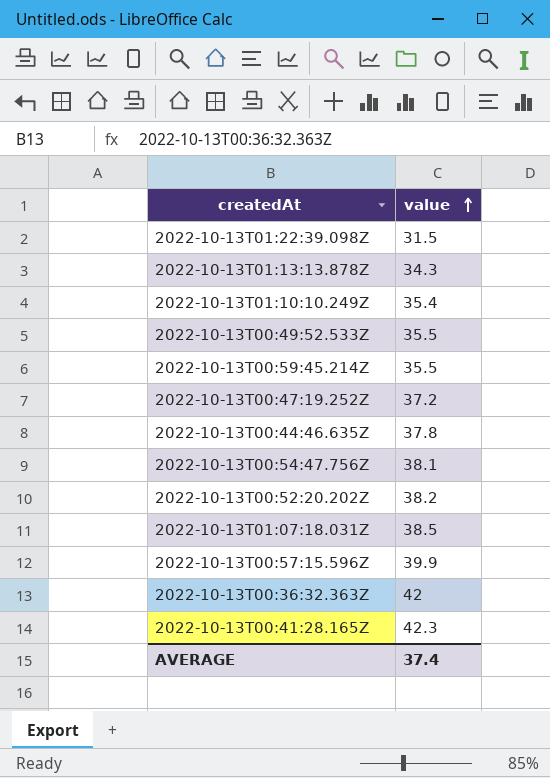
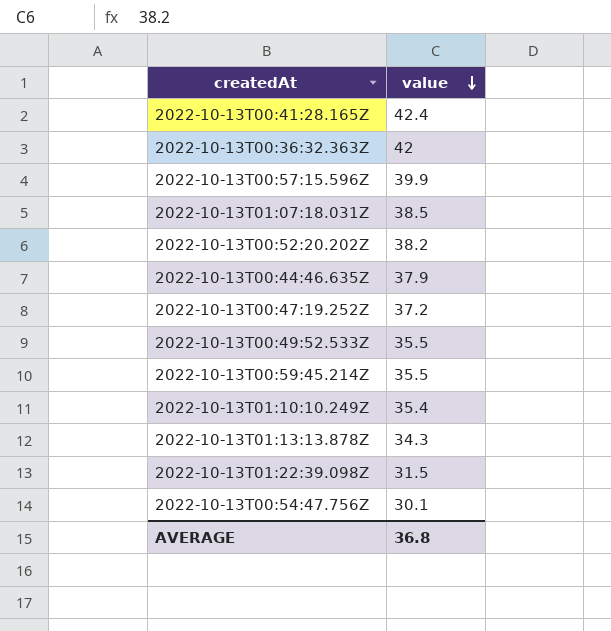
row order: value ascending -> value descending
2022-10-13T00:41:28.165Z | value: 42.3 -> 42.4
2022-10-13T00:44:46.635Z | value: 37.8 -> 37.9
2022-10-13T00:54:47.756Z | value: 38.1 -> 30.1
AVERAGE | value: 37.4 -> 36.8

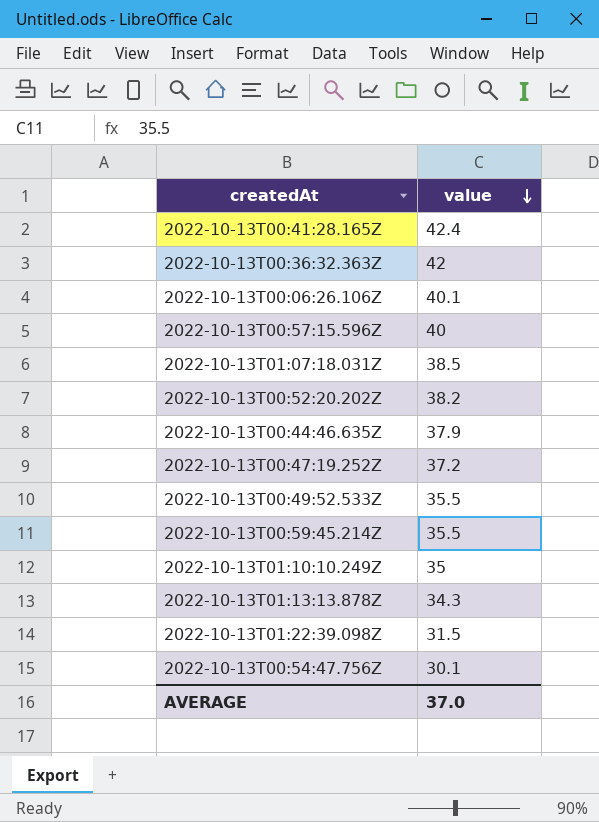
row 2022-10-13T00:06:26.106Z: none -> 40.1
2022-10-13T00:57:15.596Z | value: 39.9 -> 40
2022-10-13T01:10:10.249Z | value: 35.4 -> 35
AVERAGE | value: 36.8 -> 37.0

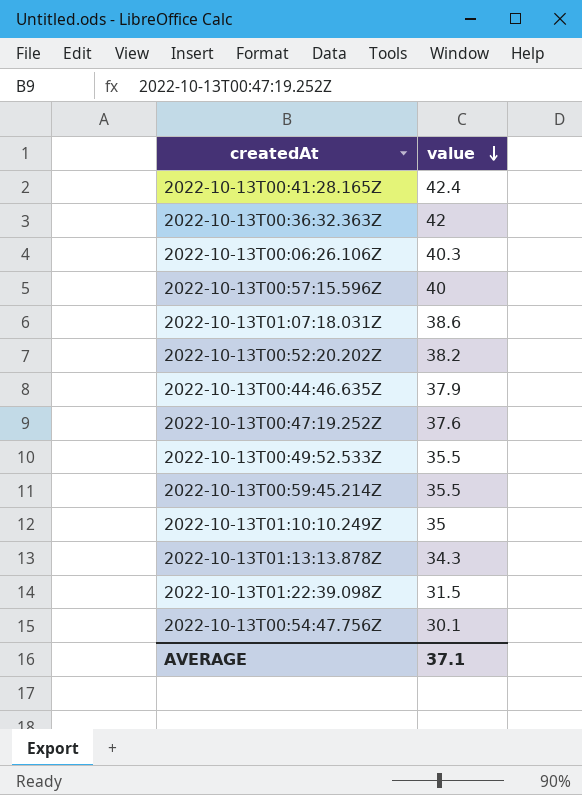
2022-10-13T00:06:26.106Z | value: 40.1 -> 40.3
2022-10-13T01:07:18.031Z | value: 38.5 -> 38.6
2022-10-13T00:47:19.252Z | value: 37.2 -> 37.6
AVERAGE | value: 37.0 -> 37.1

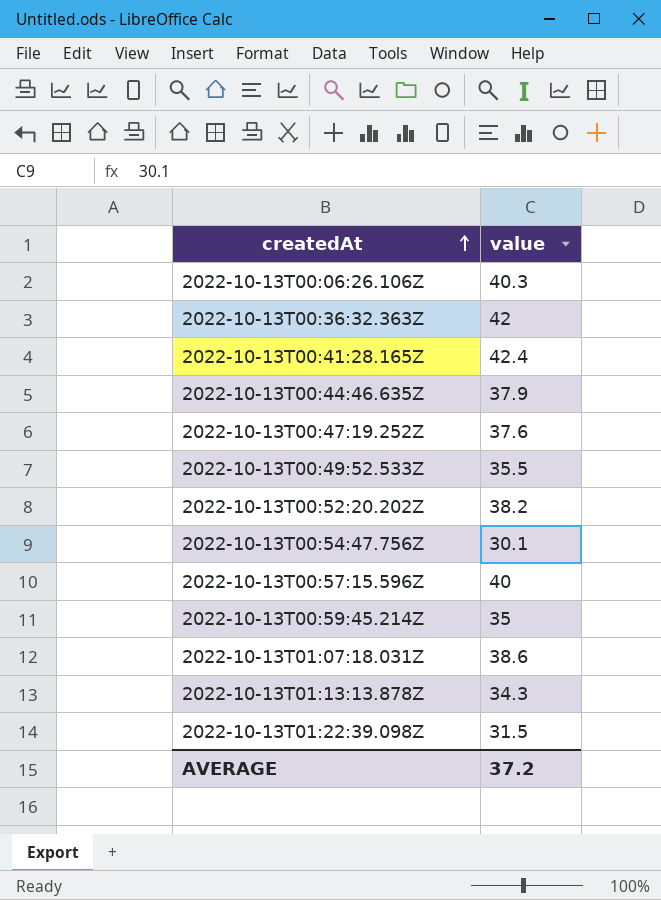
row order: value descending -> createdAt ascending
row 2022-10-13T01:10:10.249Z: 35 -> none
2022-10-13T00:59:45.214Z | value: 35.5 -> 35
AVERAGE | value: 37.1 -> 37.2

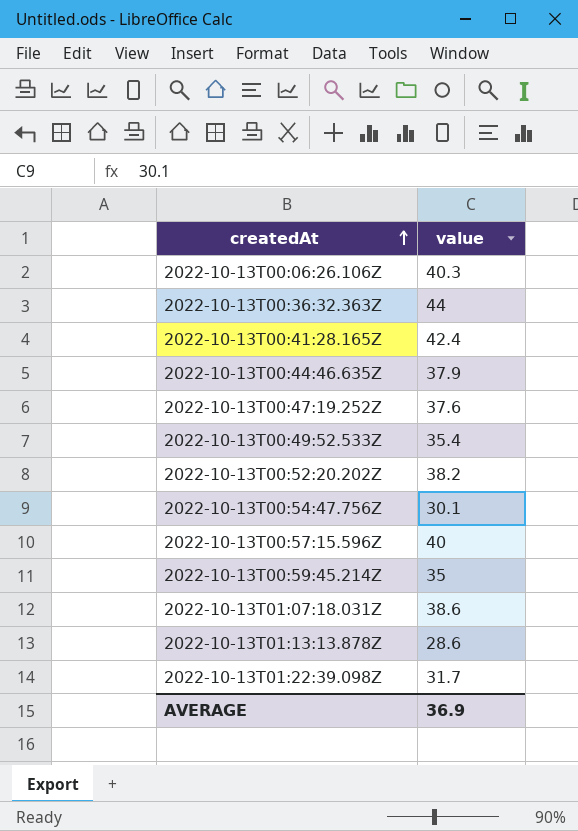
2022-10-13T00:36:32.363Z | value: 42 -> 44
2022-10-13T00:49:52.533Z | value: 35.5 -> 35.4
2022-10-13T01:13:13.878Z | value: 34.3 -> 28.6
2022-10-13T01:22:39.098Z | value: 31.5 -> 31.7
AVERAGE | value: 37.2 -> 36.9

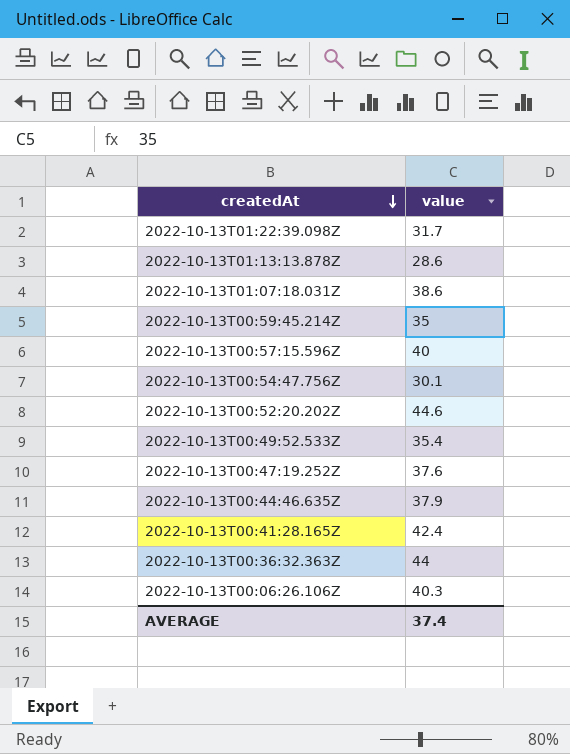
row order: createdAt ascending -> createdAt descending
2022-10-13T00:52:20.202Z | value: 38.2 -> 44.6
AVERAGE | value: 36.9 -> 37.4

